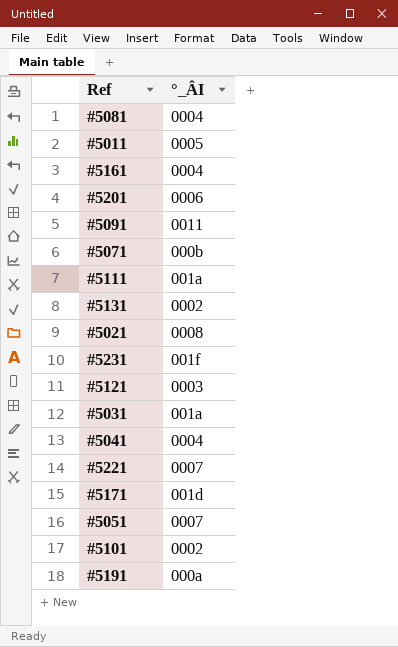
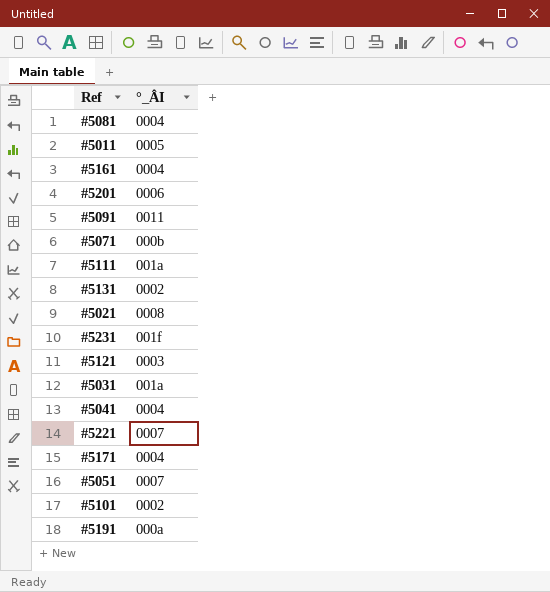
#5171 | °_ÂI: 001d -> 0004

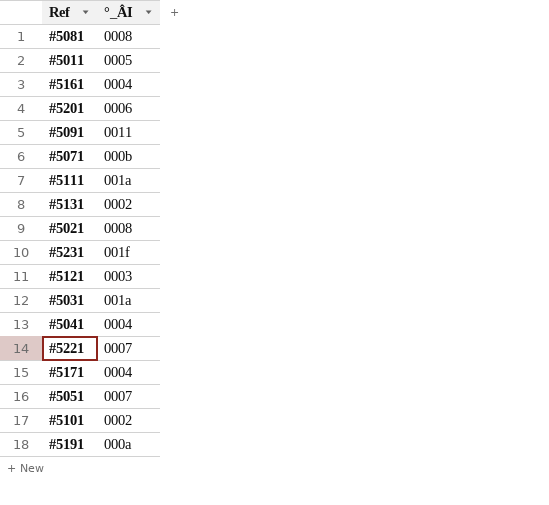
#5081 | °_ÂI: 0004 -> 0008

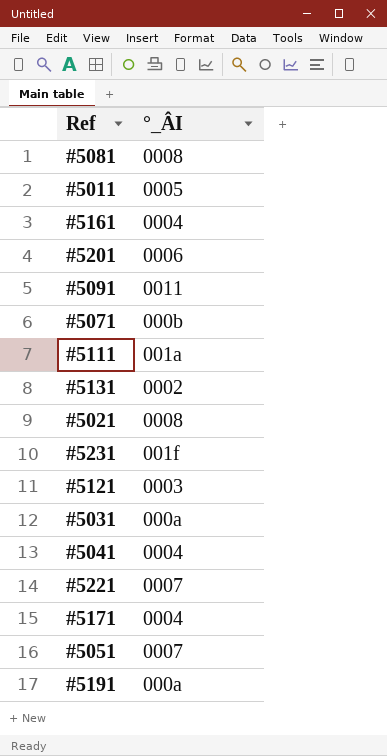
row #5101: 0002 -> none
#5031 | °_ÂI: 001a -> 000a

